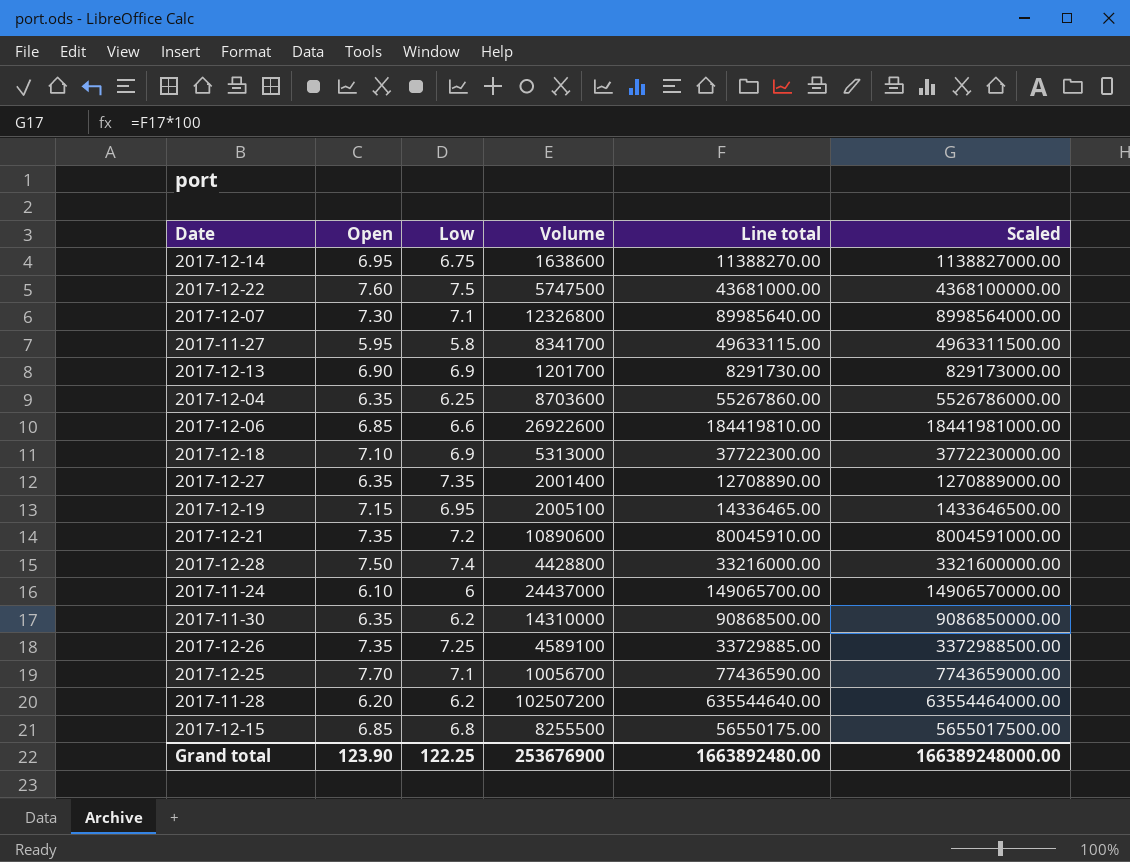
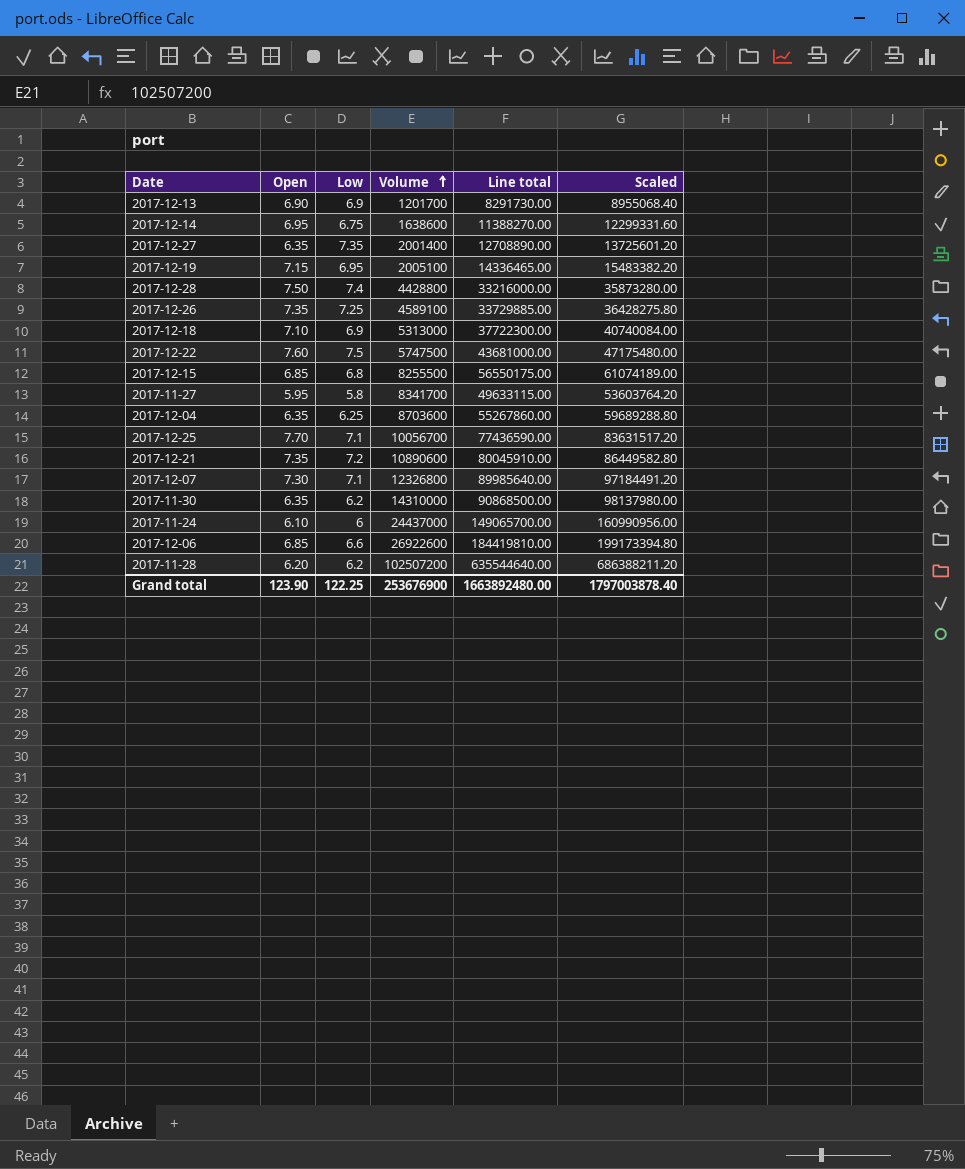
row order: none -> Volume ascending
column Scaled | formula: [Line total] * 100 -> [Line total] * 1.08
Grand total | Scaled: 166389248000.00 -> 1797003878.40

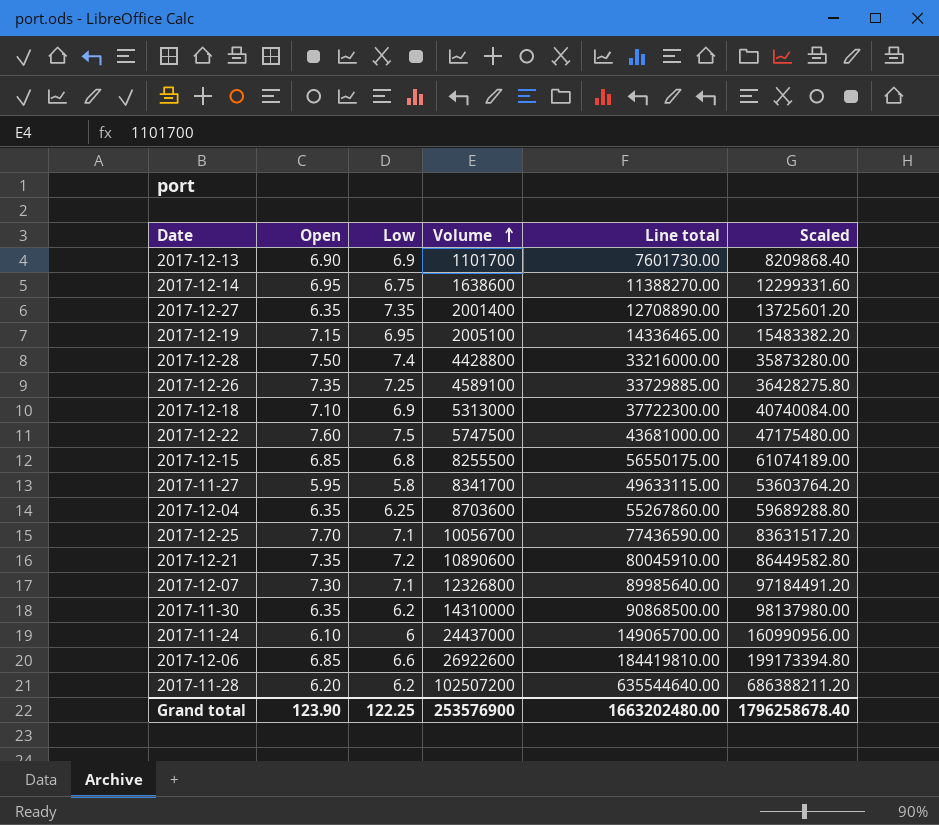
2017-12-13 | Volume: 1201700 -> 1101700
2017-12-13 | Line total: 8291730.00 -> 7601730.00
2017-12-13 | Scaled: 8955068.40 -> 8209868.40
Grand total | Volume: 253676900 -> 253576900
Grand total | Line total: 1663892480.00 -> 1663202480.00
Grand total | Scaled: 1797003878.40 -> 1796258678.40

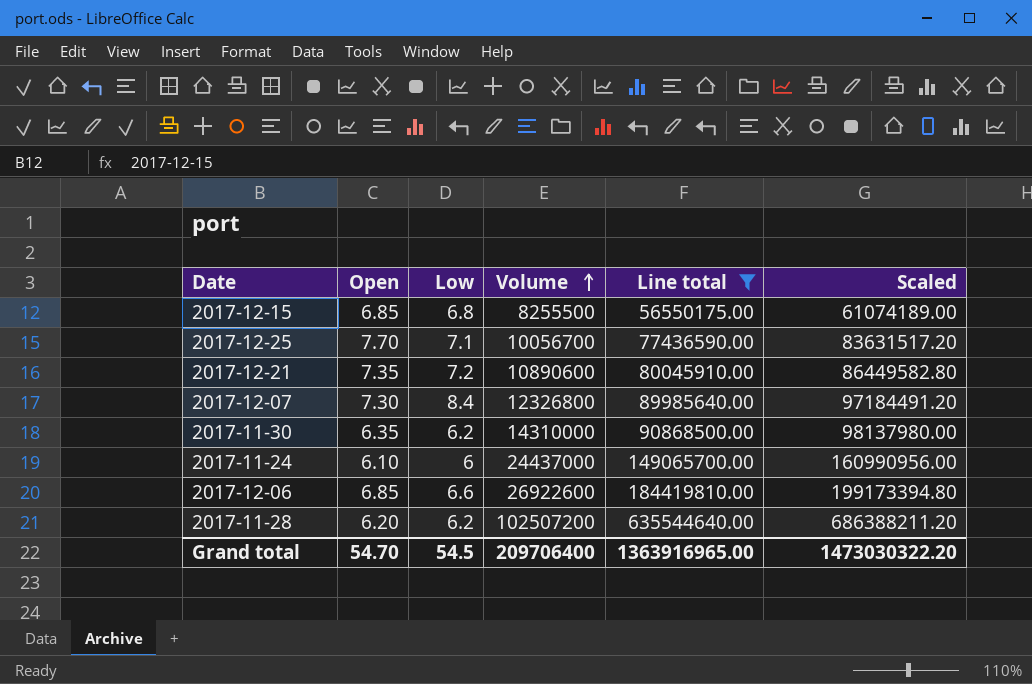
filter: none -> Line total >= 56550175.00
2017-12-07 | Low: 7.1 -> 8.4
Grand total | Open: 123.90 -> 54.70
Grand total | Low: 122.25 -> 54.5
Grand total | Volume: 253576900 -> 209706400
Grand total | Line total: 1663202480.00 -> 1363916965.00
Grand total | Scaled: 1796258678.40 -> 1473030322.20

